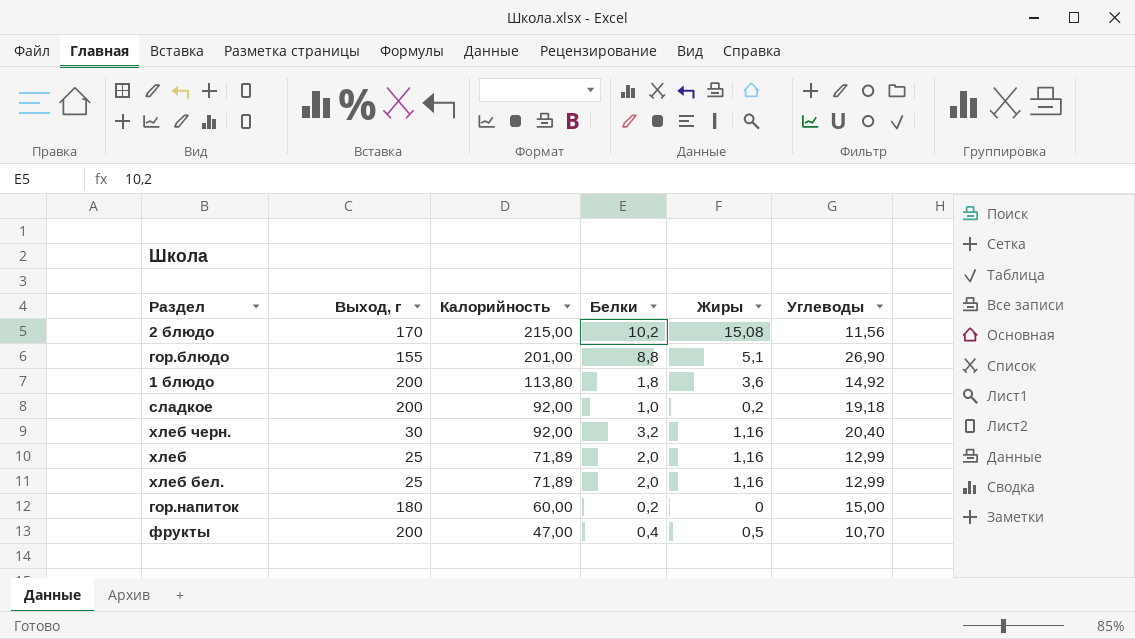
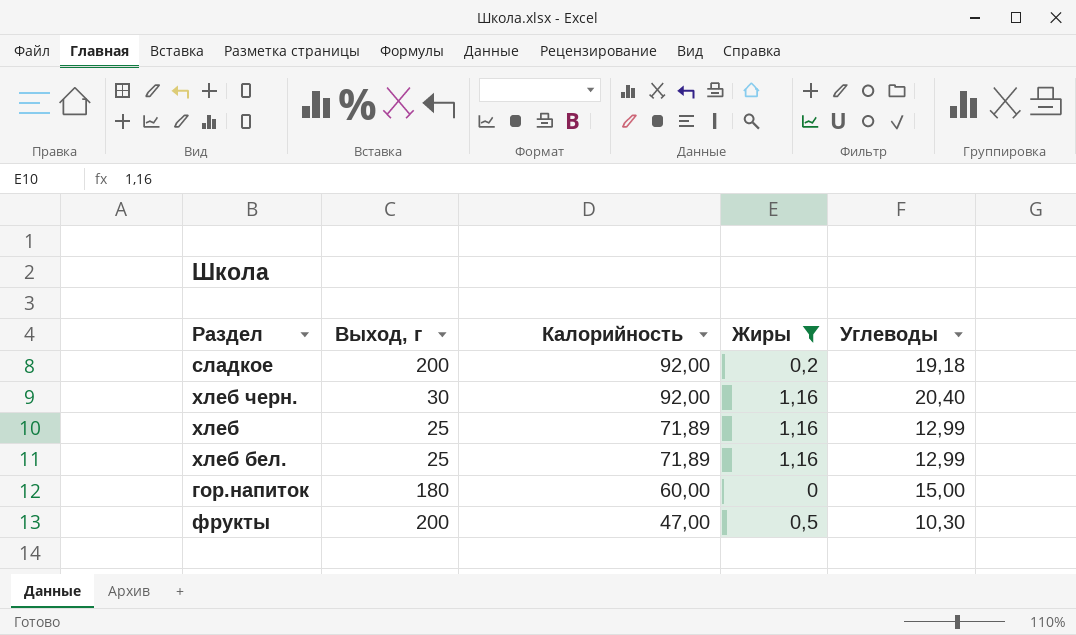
filter: none -> Жиры <= 1,16
column Белки | position: 4 -> none
фрукты | Углеводы: 10,70 -> 10,30

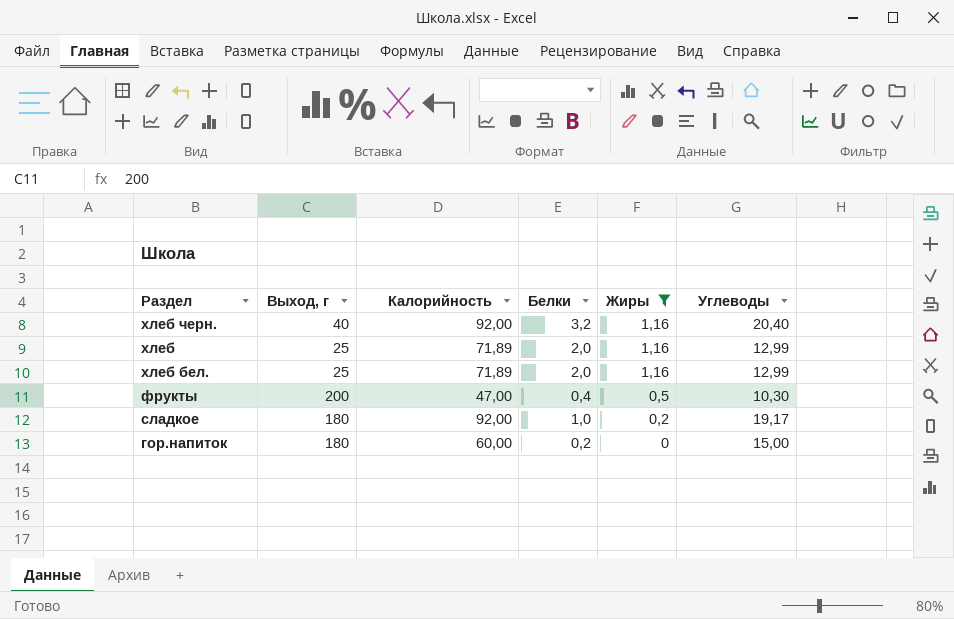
row order: Калорийность descending -> Жиры descending
column Белки | position: none -> 4
хлеб черн. | Выход, г: 30 -> 40
сладкое | Выход, г: 200 -> 180
сладкое | Углеводы: 19,18 -> 19,17

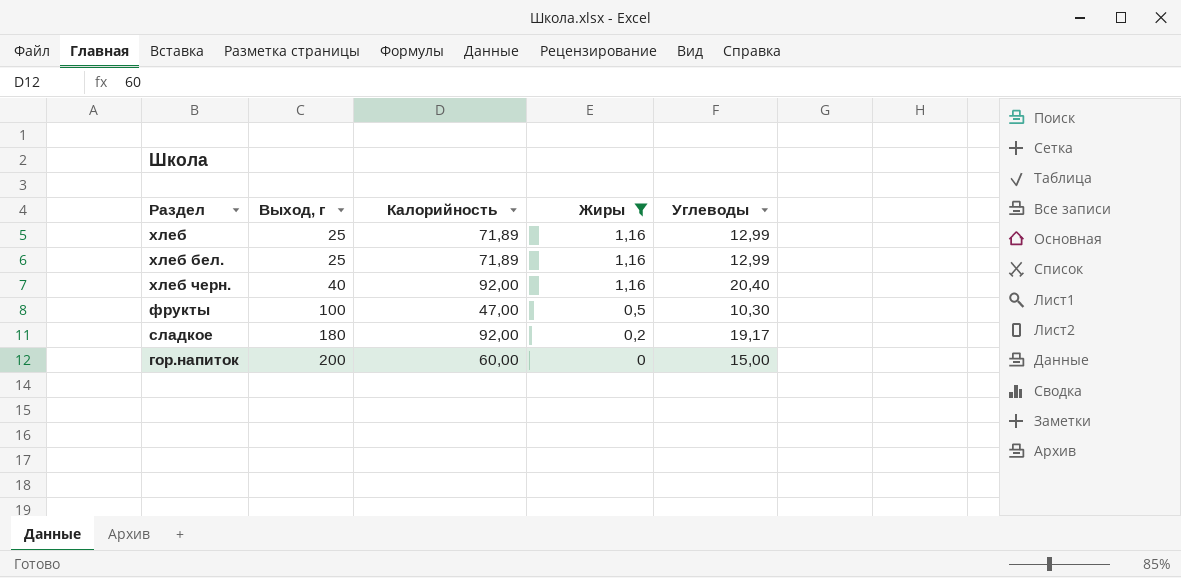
row order: Жиры descending -> Выход, г ascending
column Белки | position: 4 -> none
фрукты | Выход, г: 200 -> 100
гор.напиток | Выход, г: 180 -> 200

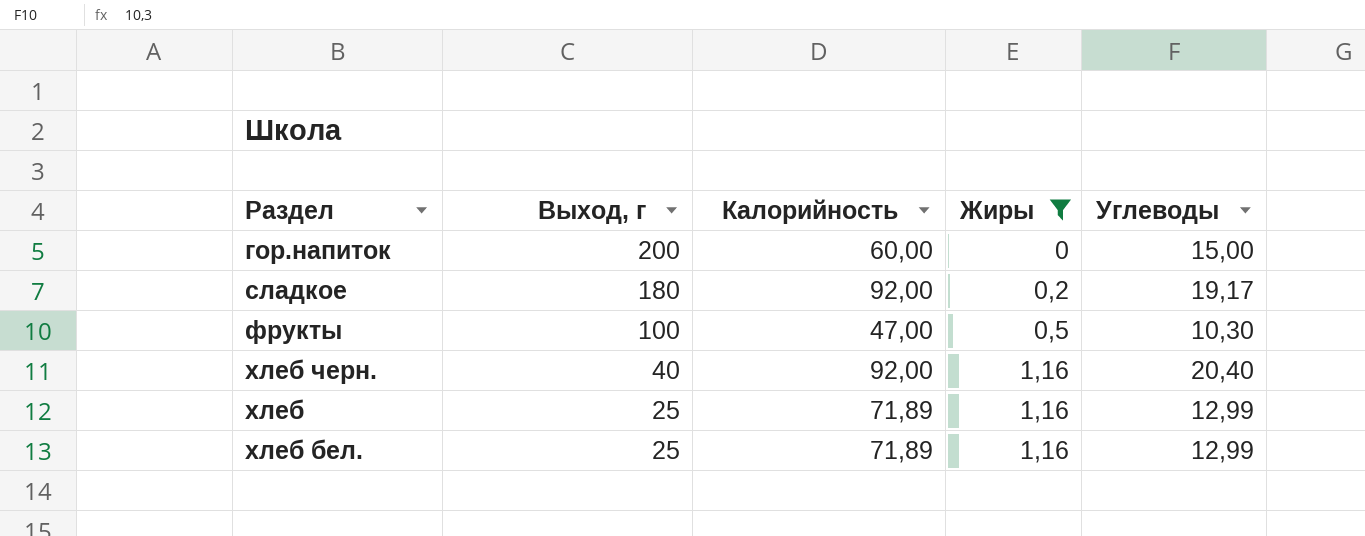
row order: Выход, г ascending -> Выход, г descending

